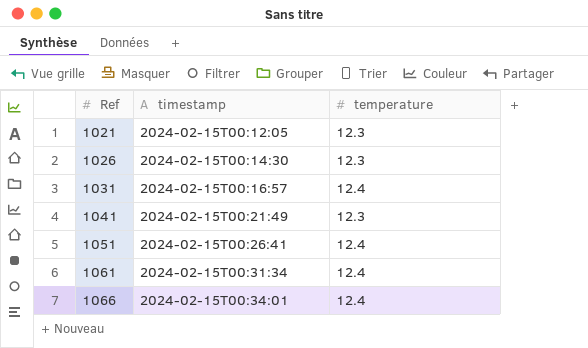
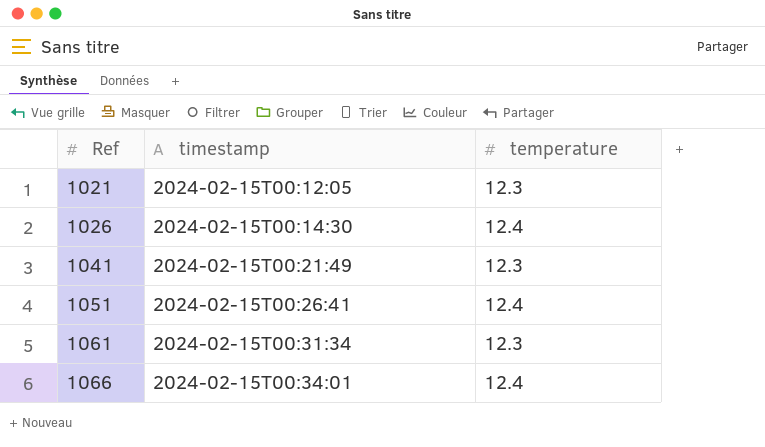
row 1031: 2024-02-15T00:16:57 | 12.4 -> none
1026 | temperature: 12.3 -> 12.4
1061 | temperature: 12.4 -> 12.3

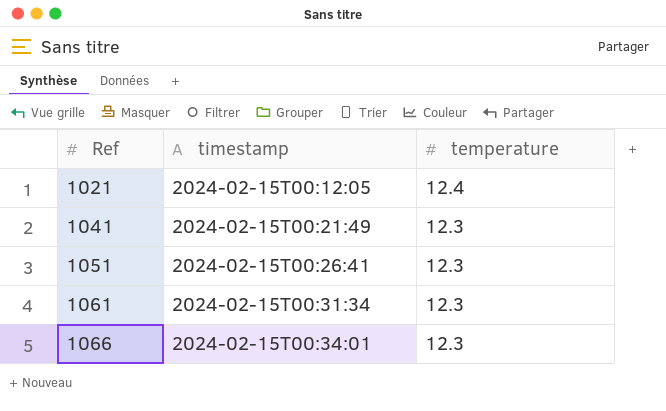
row 1026: 2024-02-15T00:14:30 | 12.4 -> none
1021 | temperature: 12.3 -> 12.4
1051 | temperature: 12.4 -> 12.3
1066 | temperature: 12.4 -> 12.3

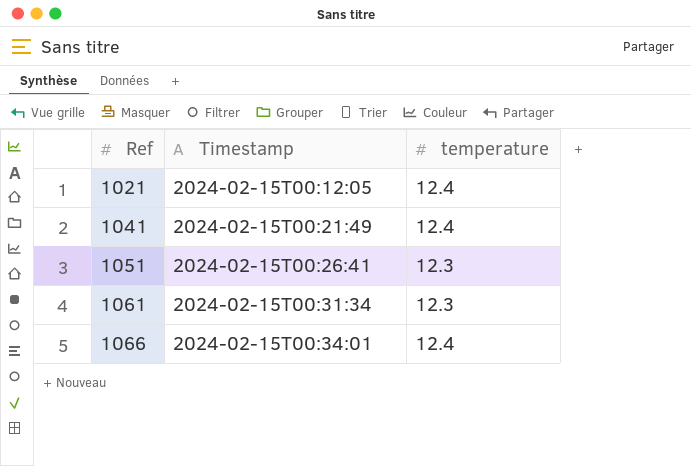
column name: timestamp -> Timestamp
1041 | temperature: 12.3 -> 12.4
1066 | temperature: 12.3 -> 12.4

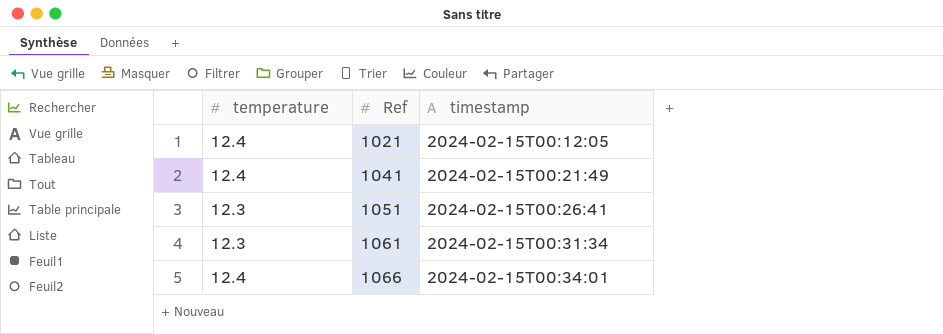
column temperature | position: 3 -> 1
column name: Timestamp -> timestamp

